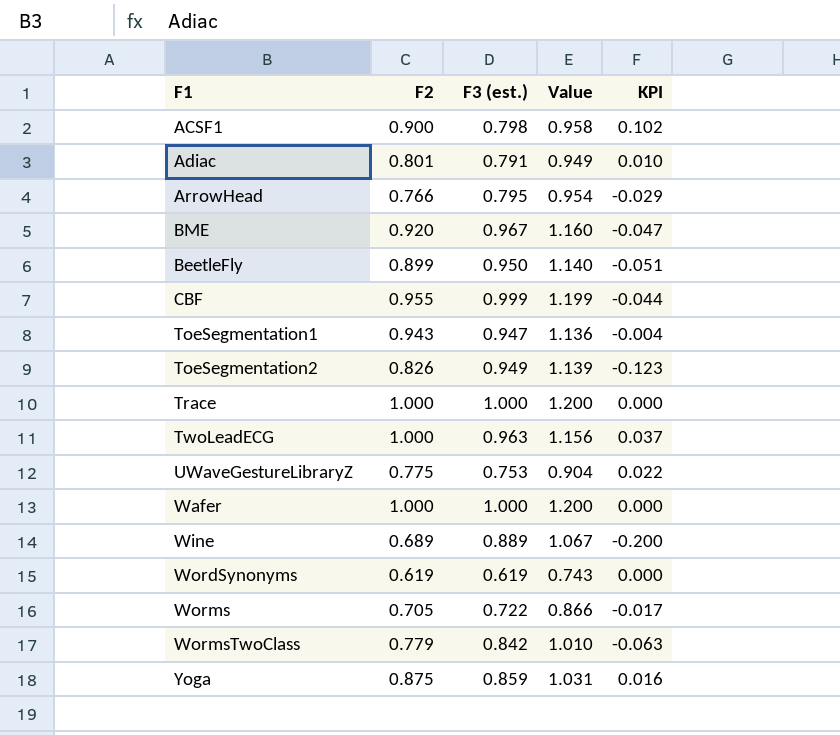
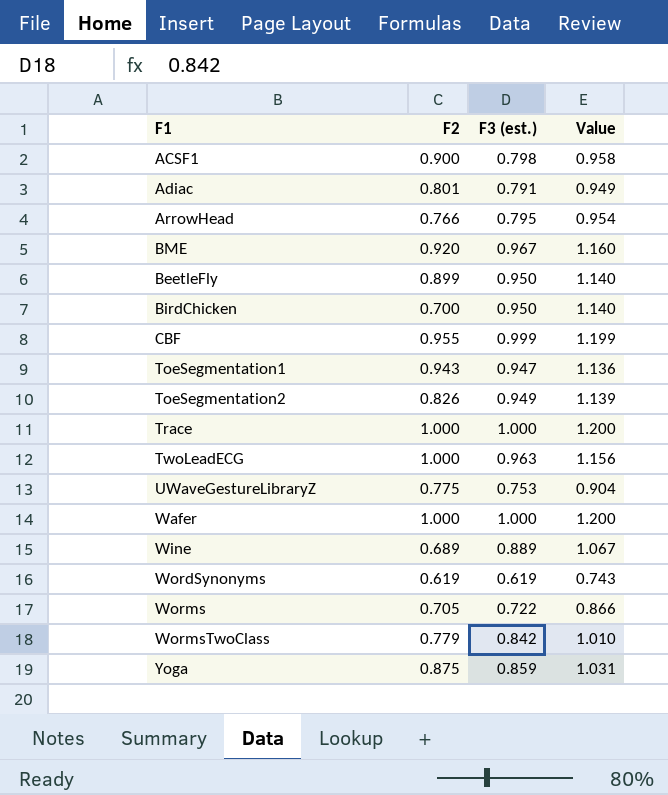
column KPI | formula: [F2] - [F3 (est.)] -> none
row BirdChicken: none -> 0.700 | 0.950 | 1.140

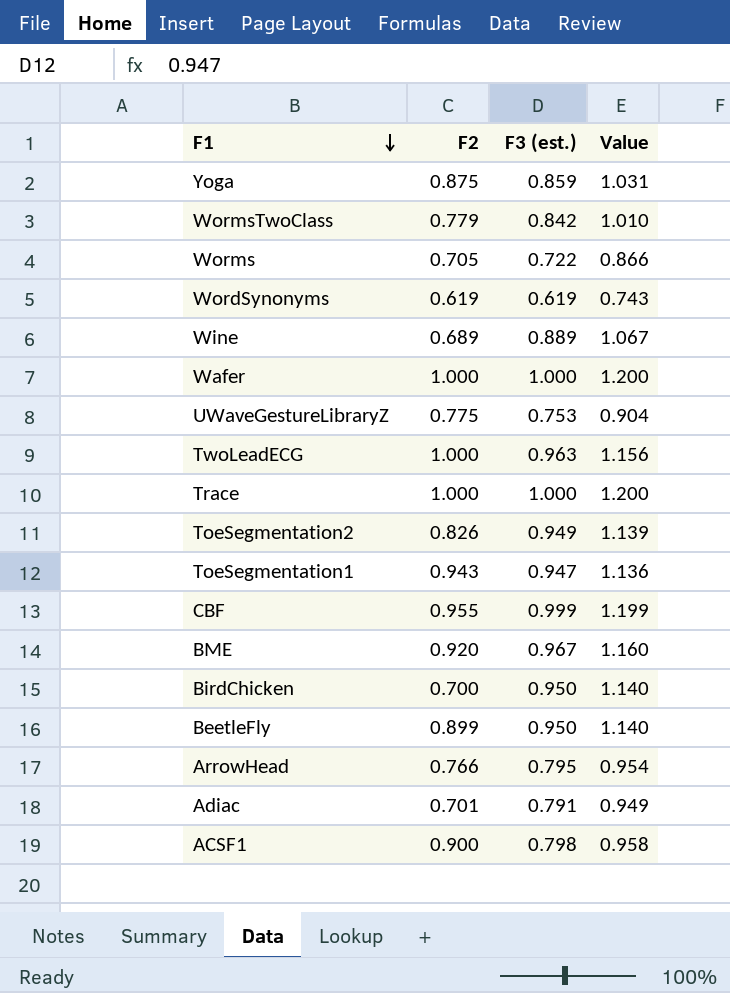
row order: none -> F1 descending
Adiac | F2: 0.801 -> 0.701

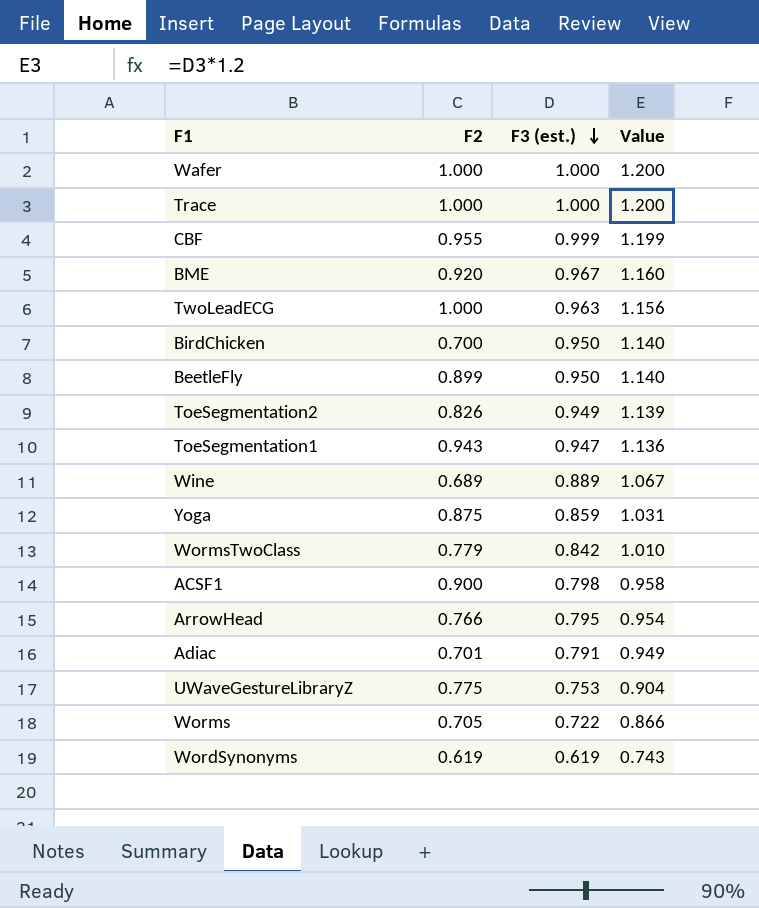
row order: F1 descending -> F3 (est.) descending

